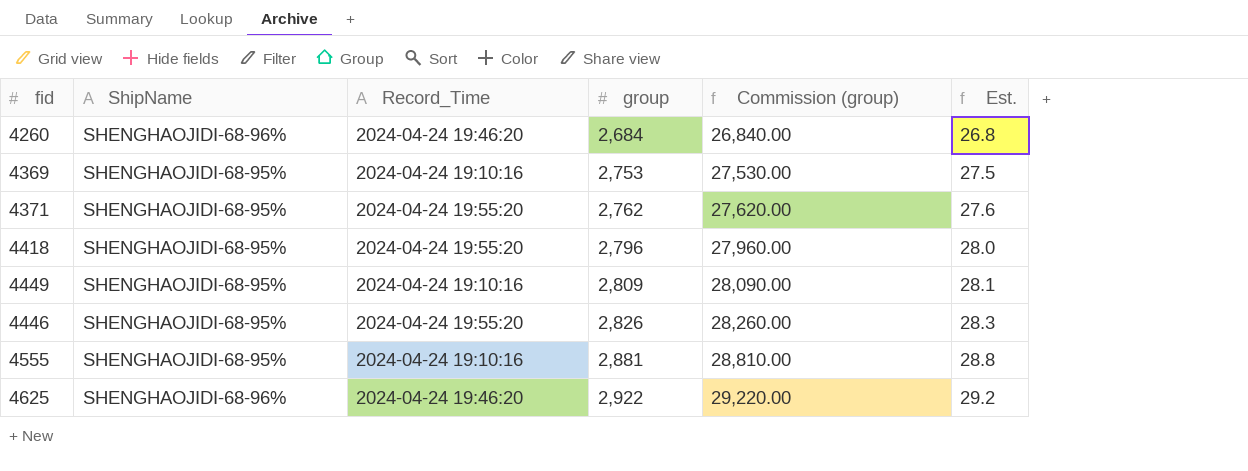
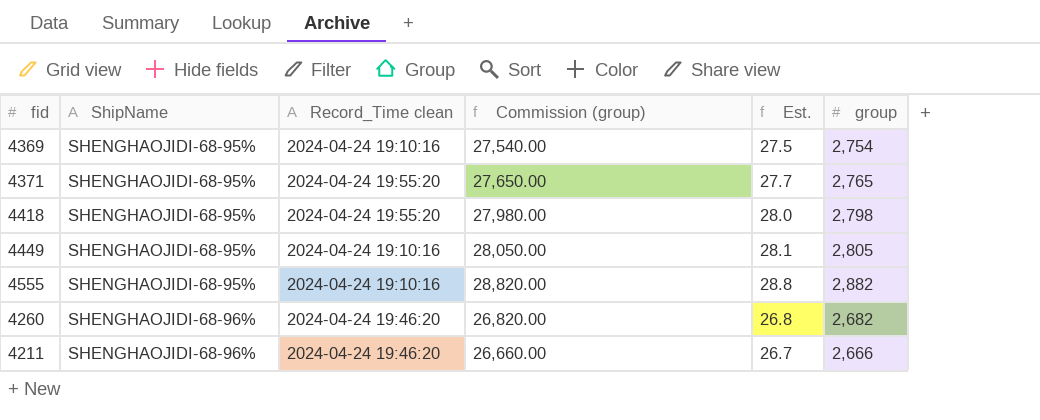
row order: group ascending -> ShipName ascending
column name: Record_Time -> Record_Time clean
column group | position: 4 -> 6
row 4446: SHENGHAOJIDI-68-95% | 2024-04-24 19:55:20 | 2,826 | 28,260.00 | 28.3 -> none
row 4625: SHENGHAOJIDI-68-96% | 2024-04-24 19:46:20 | 2,922 | 29,220.00 | 29.2 -> none
4369 | Commission (group): 27,530.00 -> 27,540.00
4369 | group: 2,753 -> 2,754
4371 | Commission (group): 27,620.00 -> 27,650.00
4371 | Est.: 27.6 -> 27.7
4371 | group: 2,762 -> 2,765
4418 | Commission (group): 27,960.00 -> 27,980.00
4418 | group: 2,796 -> 2,798
4449 | Commission (group): 28,090.00 -> 28,050.00
4449 | group: 2,809 -> 2,805
4555 | Commission (group): 28,810.00 -> 28,820.00
4555 | group: 2,881 -> 2,882
4260 | Commission (group): 26,840.00 -> 26,820.00
4260 | group: 2,684 -> 2,682
row 4211: none -> SHENGHAOJIDI-68-96% | 2024-04-24 19:46:20 | 26,660.00 | 26.7 | 2,666

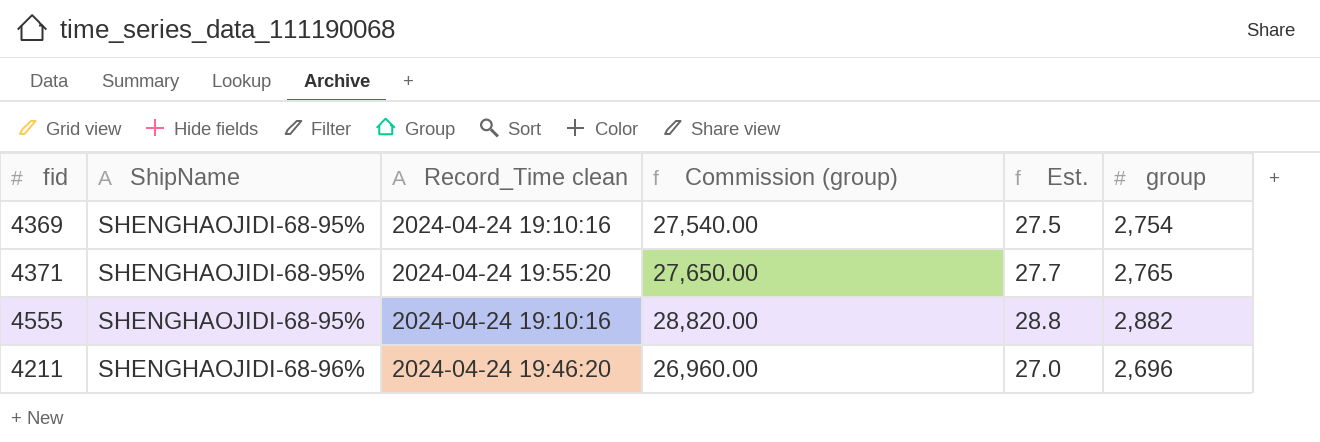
row 4418: SHENGHAOJIDI-68-95% | 2024-04-24 19:55:20 | 27,980.00 | 28.0 | 2,798 -> none
row 4449: SHENGHAOJIDI-68-95% | 2024-04-24 19:10:16 | 28,050.00 | 28.1 | 2,805 -> none
row 4260: SHENGHAOJIDI-68-96% | 2024-04-24 19:46:20 | 26,820.00 | 26.8 | 2,682 -> none
4211 | Commission (group): 26,660.00 -> 26,960.00
4211 | Est.: 26.7 -> 27.0
4211 | group: 2,666 -> 2,696

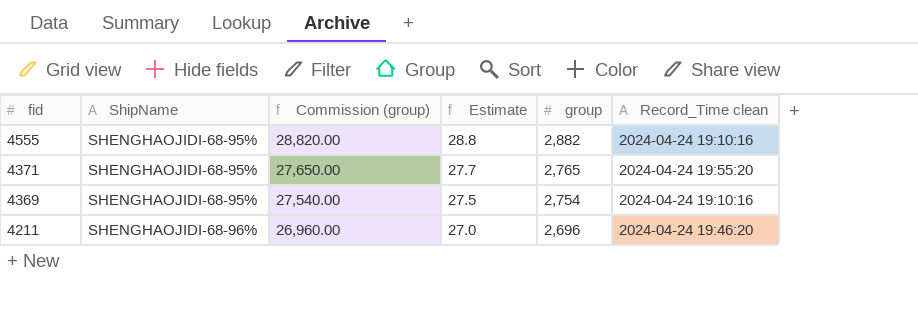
row order: ShipName ascending -> fid descending
column name: Est. -> Estimate
column Record_Time clean | position: 3 -> 6

